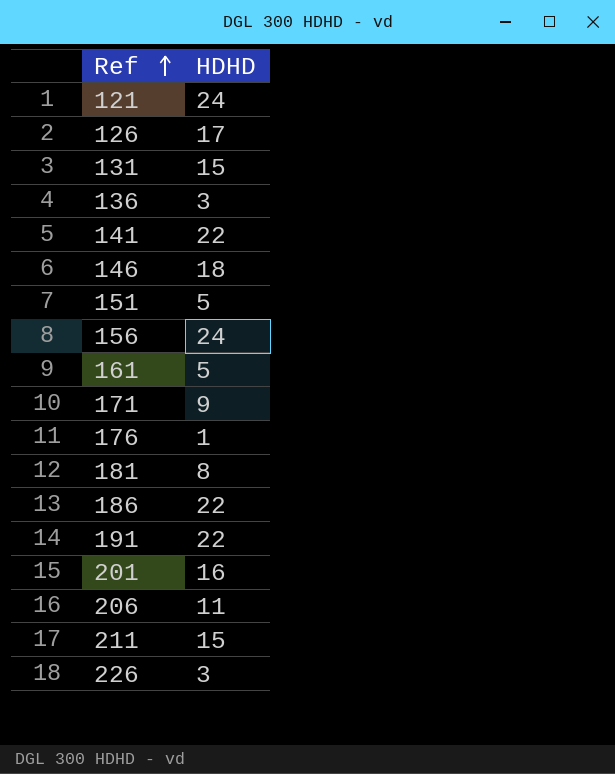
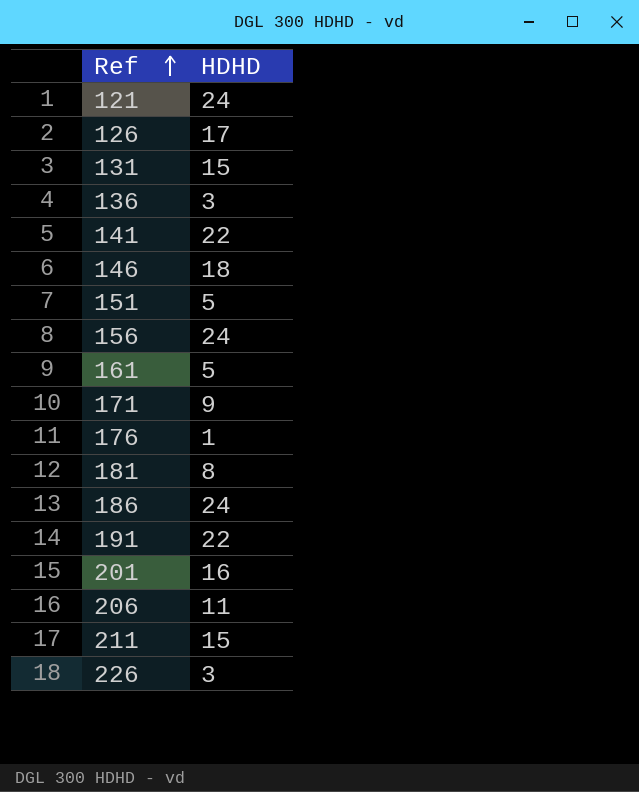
186 | HDHD: 22 -> 24

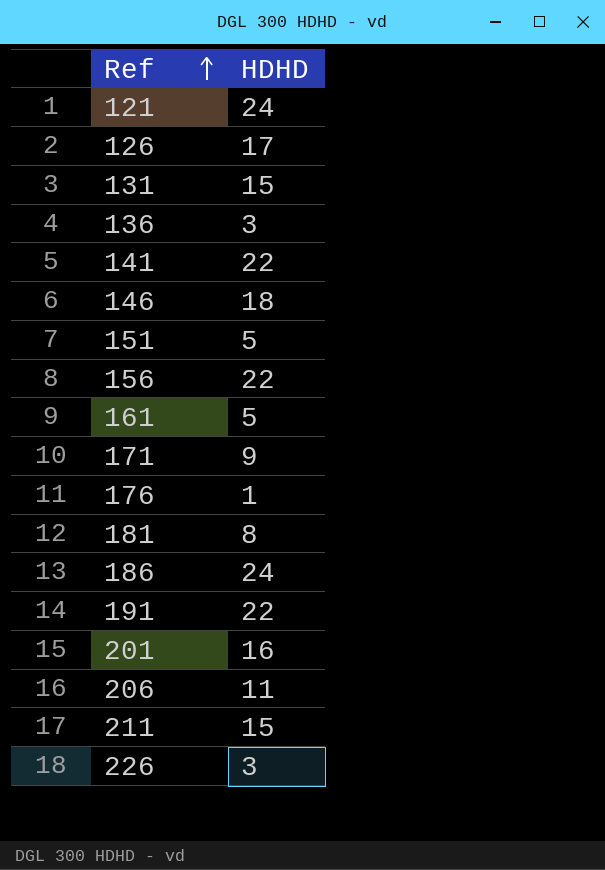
156 | HDHD: 24 -> 22

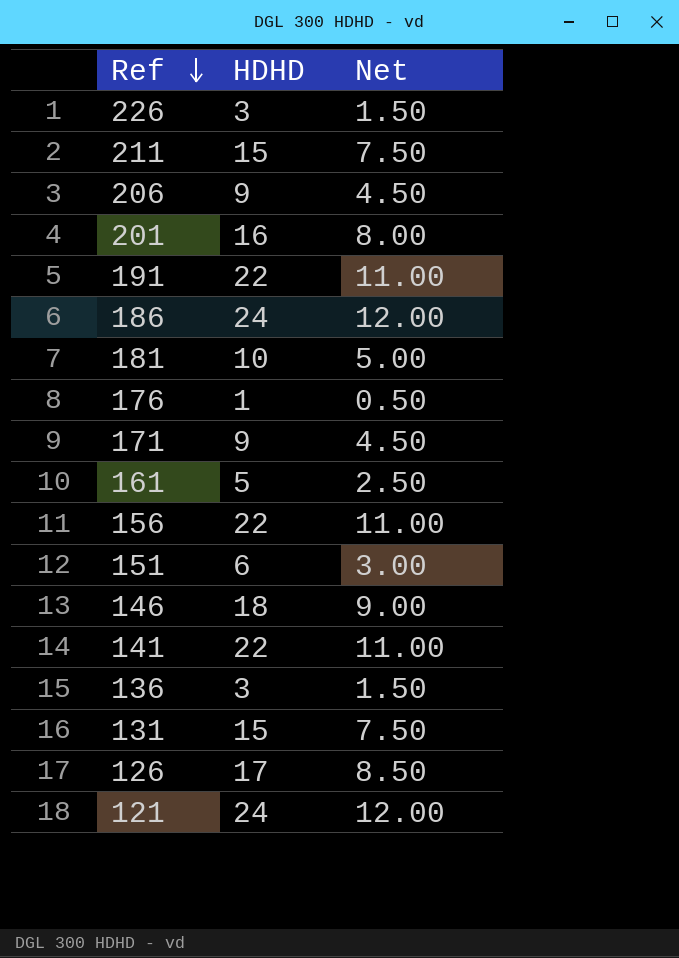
row order: Ref ascending -> Ref descending
column Net | formula: none -> [HDHD] * 0.5
206 | HDHD: 11 -> 9
181 | HDHD: 8 -> 10
151 | HDHD: 5 -> 6

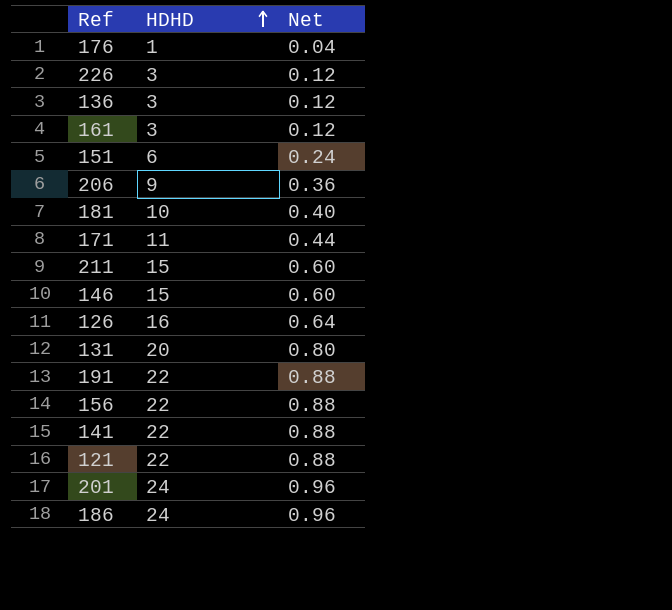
row order: Ref descending -> HDHD ascending
column Net | formula: [HDHD] * 0.5 -> [HDHD] * 0.04
161 | HDHD: 5 -> 3
171 | HDHD: 9 -> 11
146 | HDHD: 18 -> 15
126 | HDHD: 17 -> 16
131 | HDHD: 15 -> 20
121 | HDHD: 24 -> 22
201 | HDHD: 16 -> 24

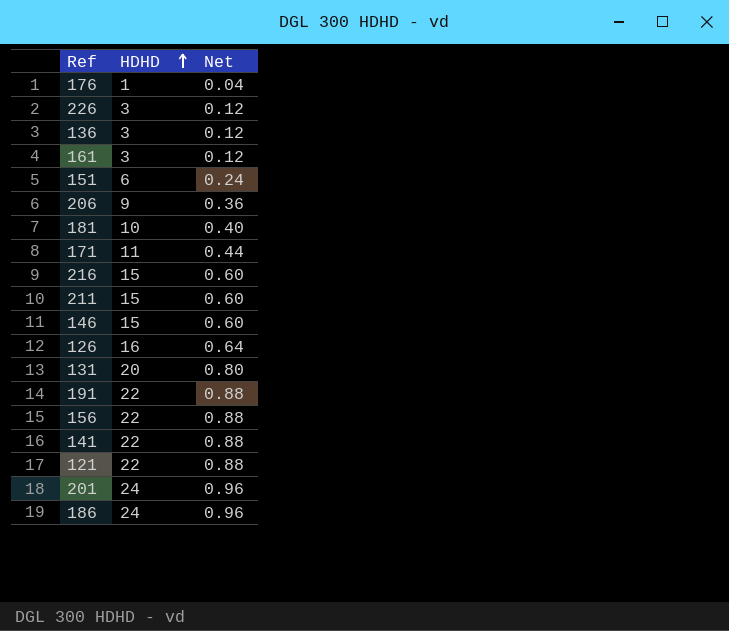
row 216: none -> 15 | 0.60

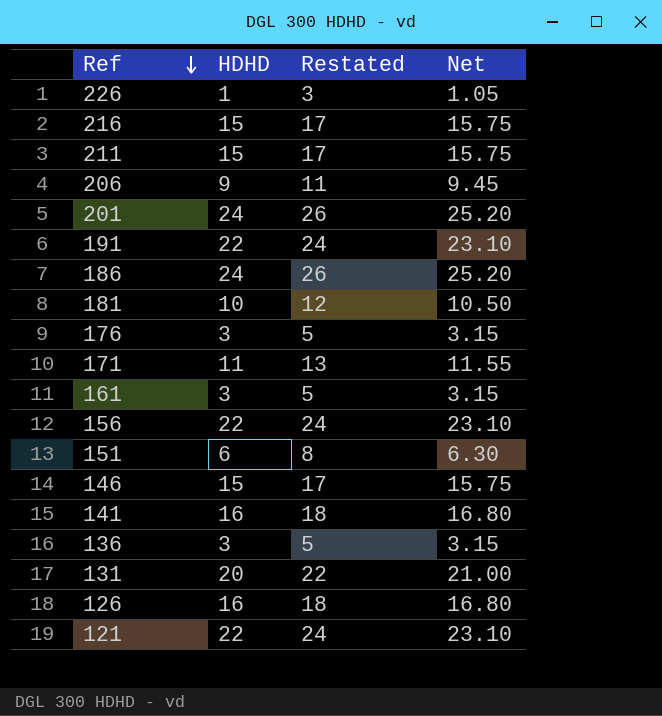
row order: HDHD ascending -> Ref descending
column Restated | formula: none -> [HDHD] + 2
column Net | formula: [HDHD] * 0.04 -> [HDHD] * 1.05
226 | HDHD: 3 -> 1
176 | HDHD: 1 -> 3
141 | HDHD: 22 -> 16

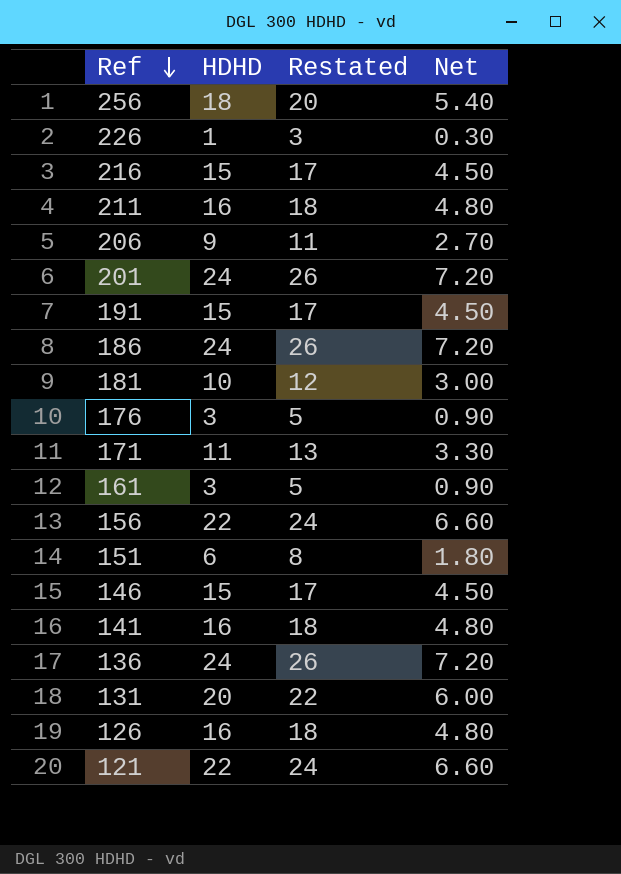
column Net | formula: [HDHD] * 1.05 -> [HDHD] * 0.3
row 256: none -> 18 | 20 | 5.40
211 | HDHD: 15 -> 16
211 | Restated: 17 -> 18
191 | HDHD: 22 -> 15
191 | Restated: 24 -> 17
136 | HDHD: 3 -> 24
136 | Restated: 5 -> 26

